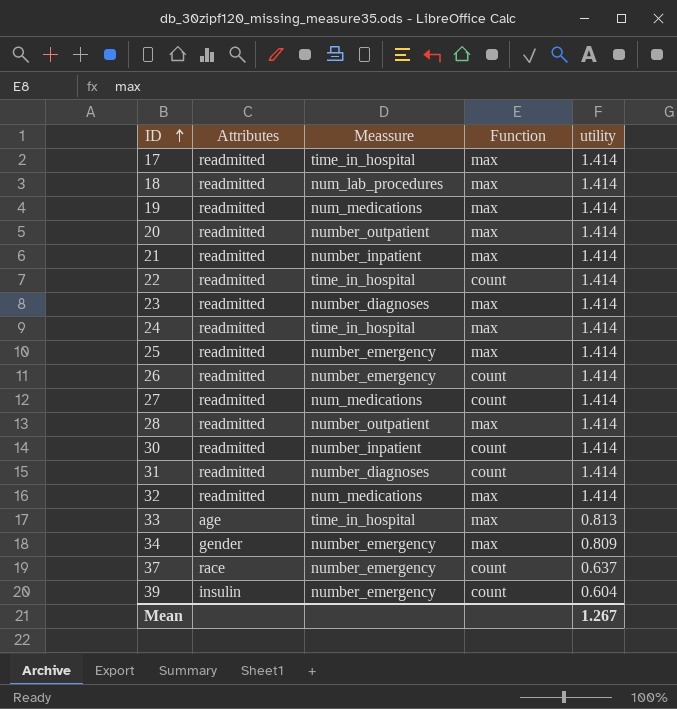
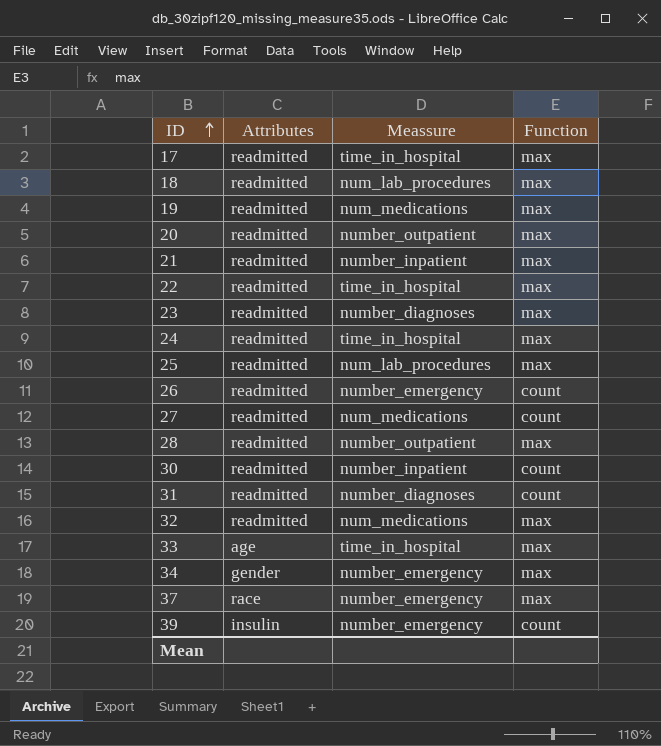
column utility | position: 5 -> none
22 | Function: count -> max
25 | Meassure: number_emergency -> num_lab_procedures
37 | Function: count -> max

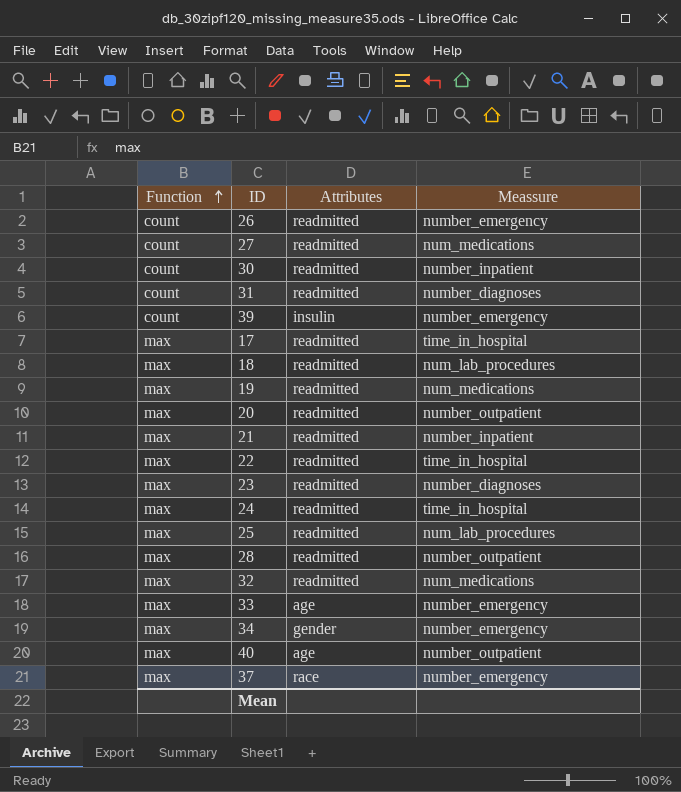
row order: ID ascending -> Function ascending
column Function | position: 4 -> 1
33 | Meassure: time_in_hospital -> number_emergency
row 40: none -> max | age | number_outpatient

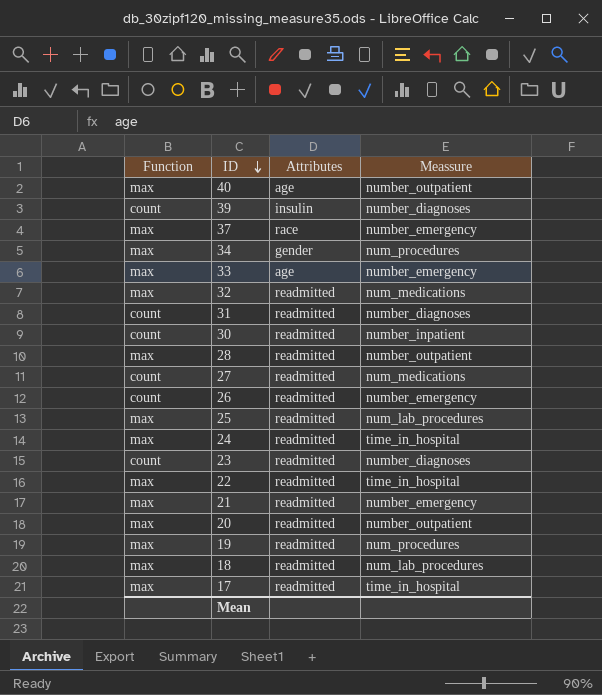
row order: Function ascending -> ID descending
39 | Meassure: number_emergency -> number_diagnoses
34 | Meassure: number_emergency -> num_procedures
23 | Function: max -> count
21 | Meassure: number_inpatient -> number_emergency
19 | Meassure: num_medications -> num_procedures

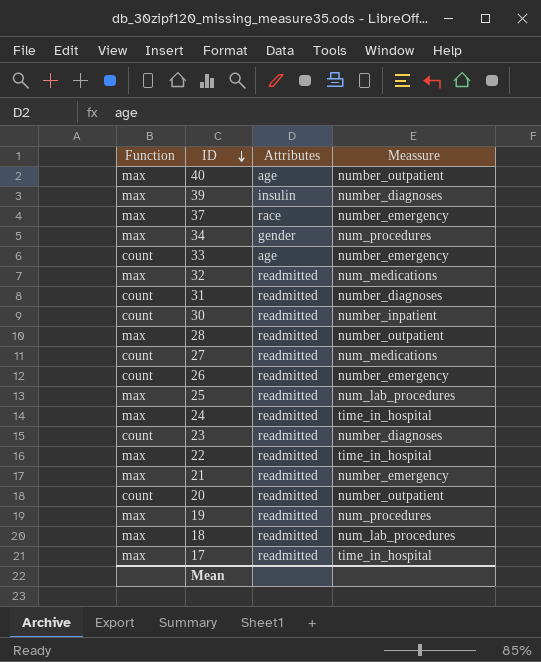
39 | Function: count -> max
33 | Function: max -> count
20 | Function: max -> count

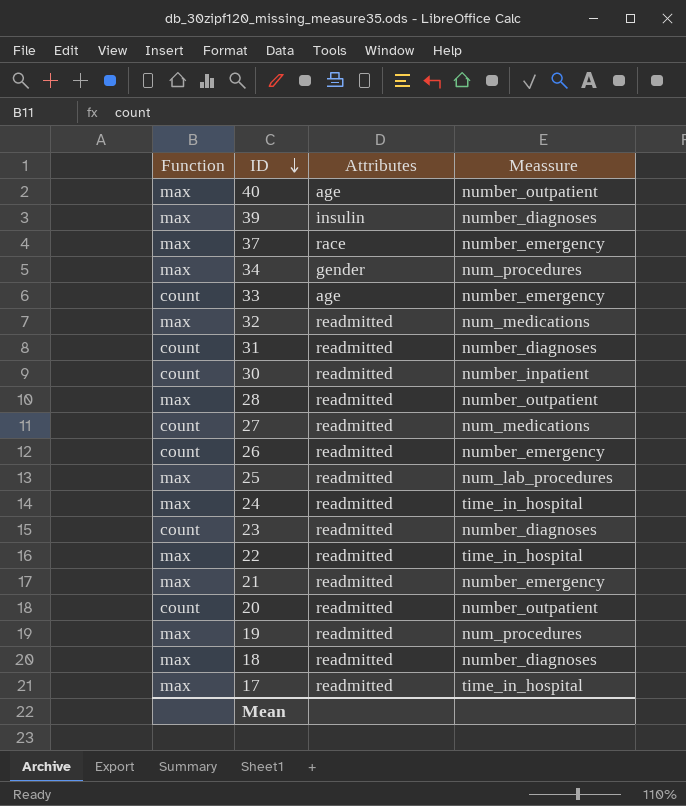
18 | Meassure: num_lab_procedures -> number_diagnoses

